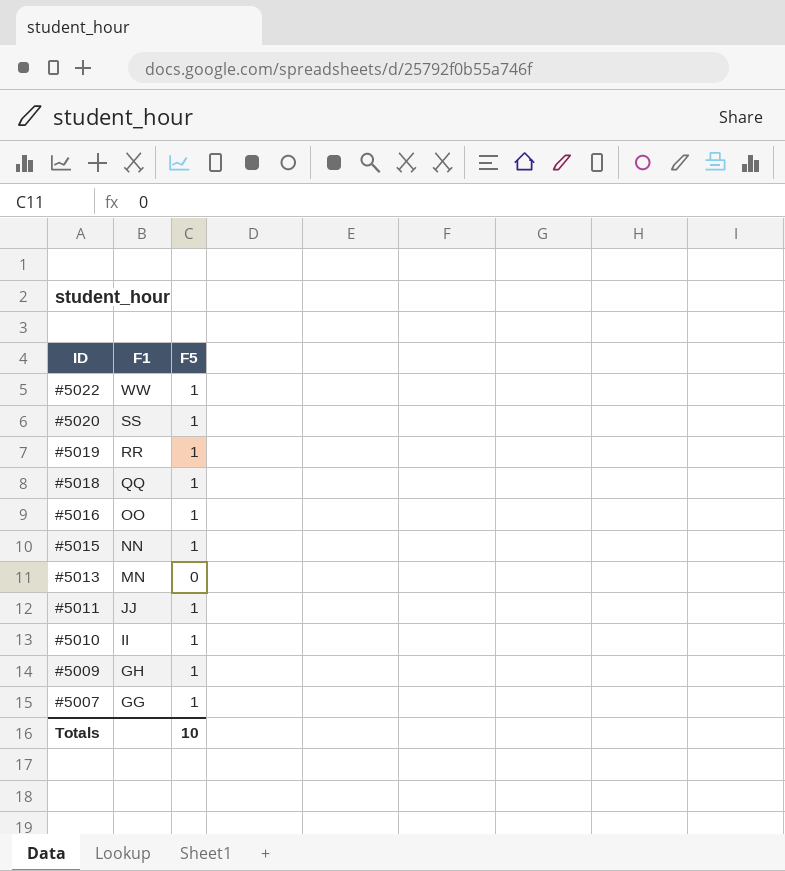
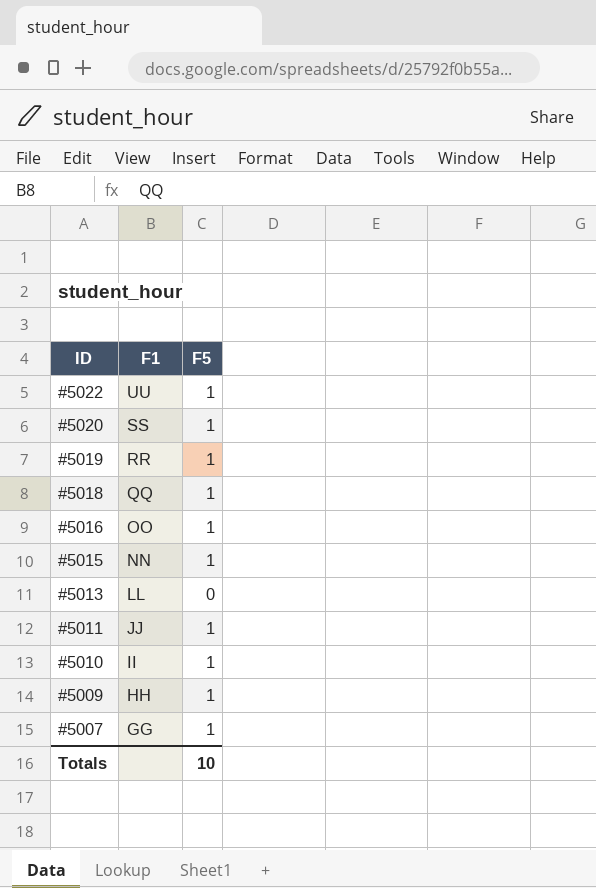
#5022 | F1: WW -> UU
#5013 | F1: MN -> LL
#5009 | F1: GH -> HH

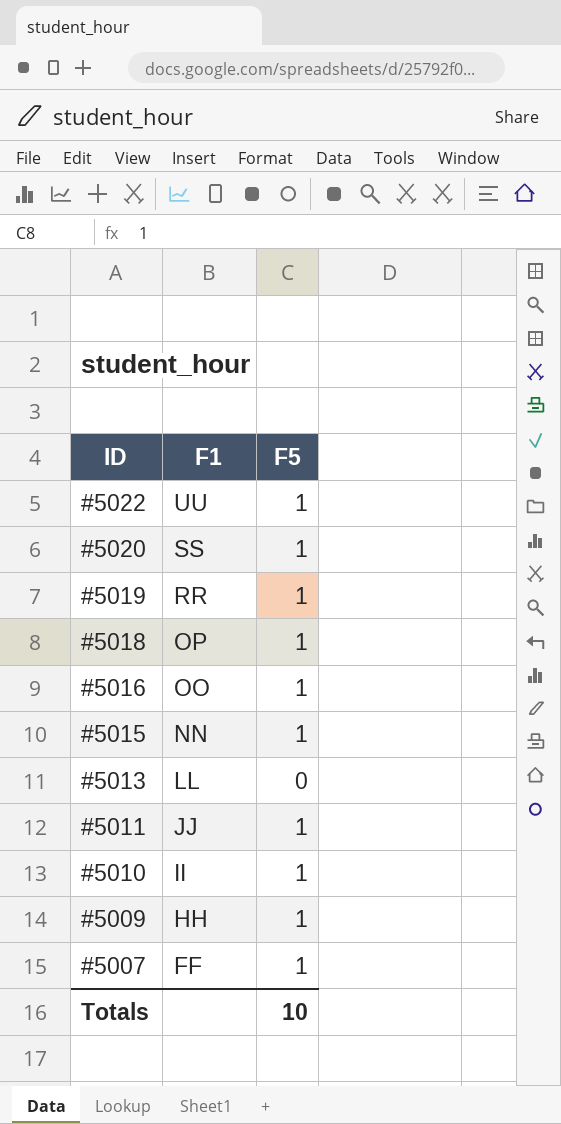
#5018 | F1: QQ -> OP
#5007 | F1: GG -> FF

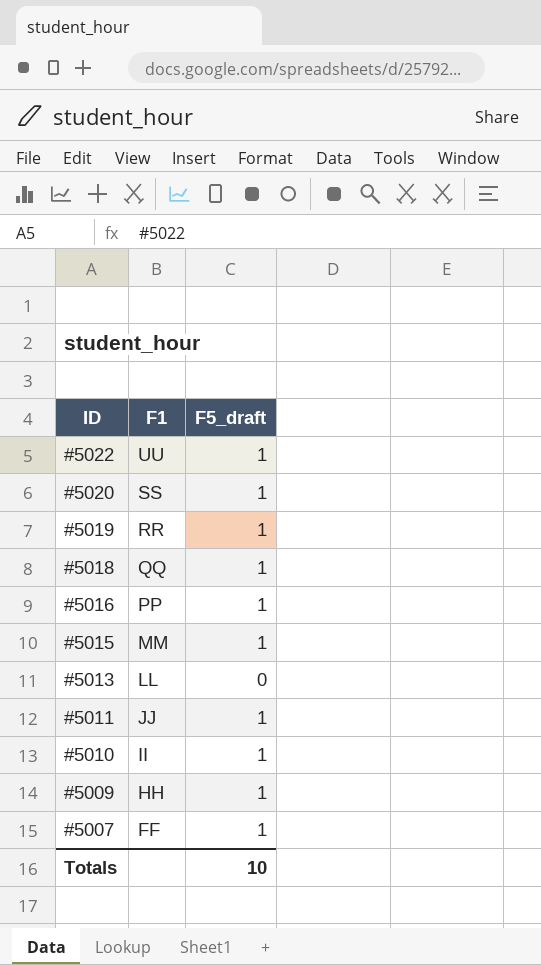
column name: F5 -> F5_draft
#5018 | F1: OP -> QQ
#5016 | F1: OO -> PP
#5015 | F1: NN -> MM

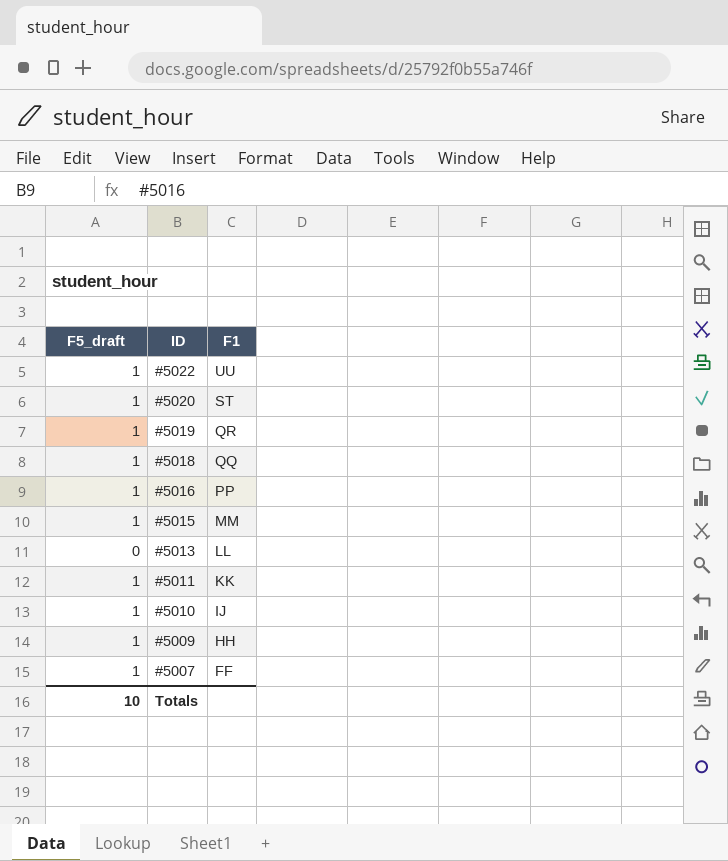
column F5_draft | position: 3 -> 1
#5020 | F1: SS -> ST
#5019 | F1: RR -> QR
#5011 | F1: JJ -> KK
#5010 | F1: II -> IJ

